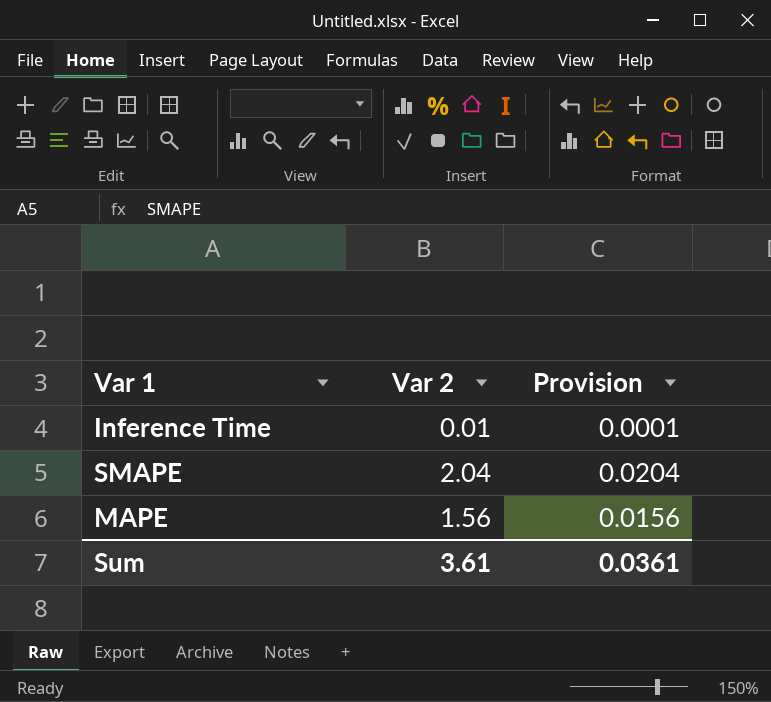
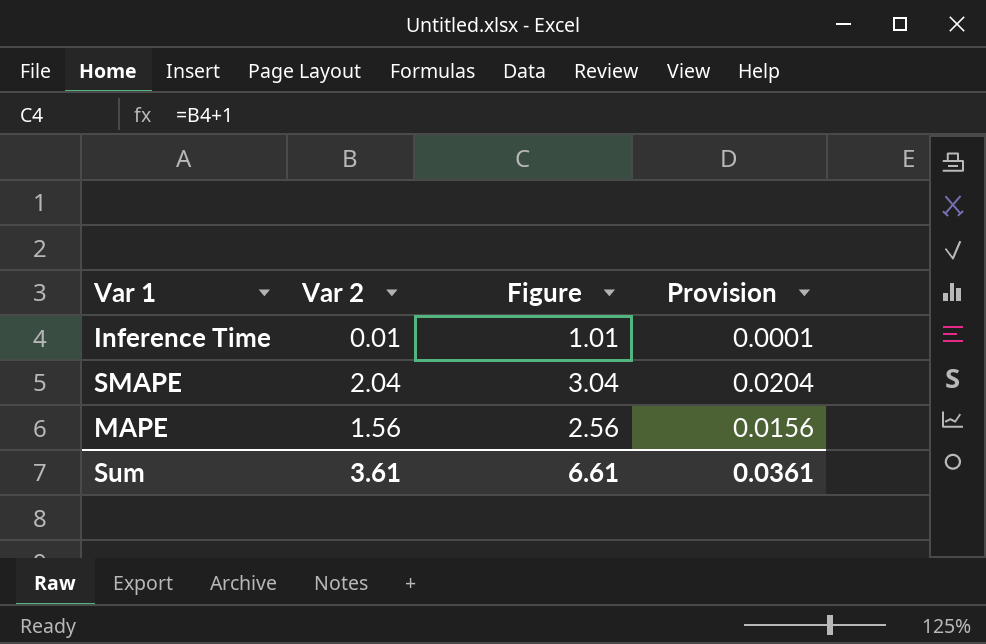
column Figure | formula: none -> [Var 2] + 1

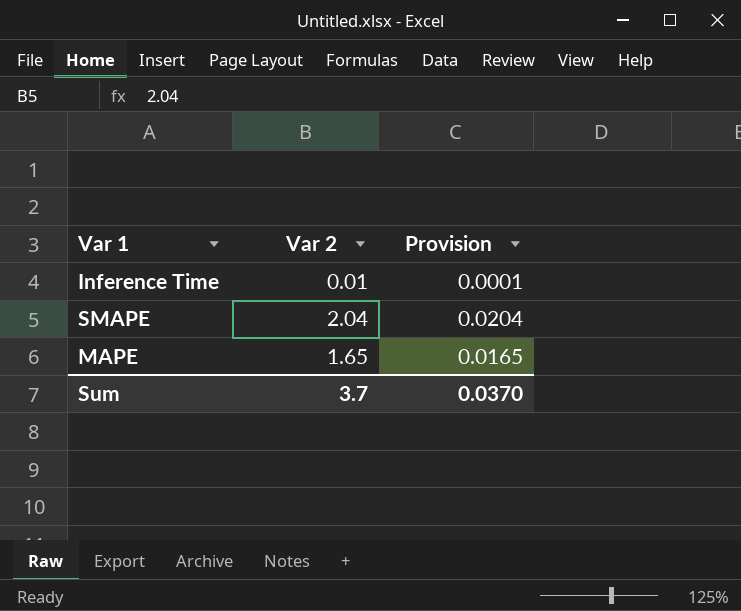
column Figure | formula: [Var 2] + 1 -> none
MAPE | Var 2: 1.56 -> 1.65
MAPE | Provision: 0.0156 -> 0.0165
Sum | Var 2: 3.61 -> 3.7
Sum | Provision: 0.0361 -> 0.0370

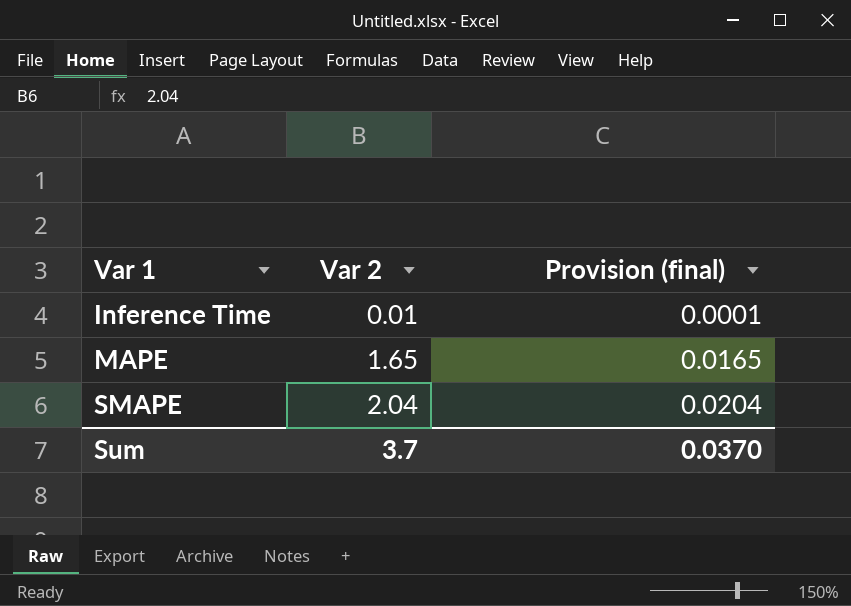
row order: none -> Var 1 ascending
column name: Provision -> Provision (final)

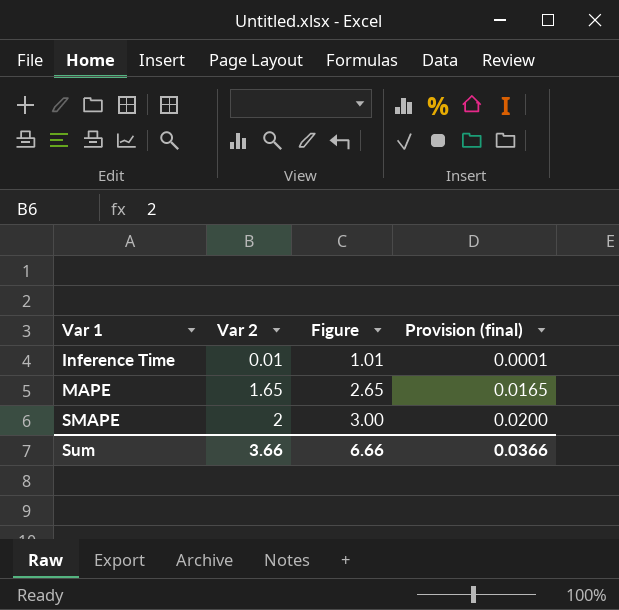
column Figure | formula: none -> [Var 2] + 1
SMAPE | Var 2: 2.04 -> 2
SMAPE | Provision (final): 0.0204 -> 0.0200
Sum | Var 2: 3.7 -> 3.66
Sum | Provision (final): 0.0370 -> 0.0366

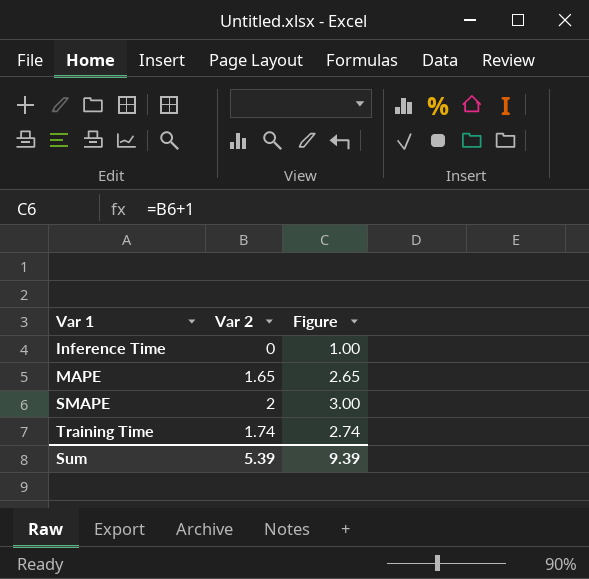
column Provision (final) | formula: [Var 2] * 0.01 -> none
Inference Time | Var 2: 0.01 -> 0
Inference Time | Figure: 1.01 -> 1.00
row Training Time: none -> 1.74 | 2.74
Sum | Var 2: 3.66 -> 5.39
Sum | Figure: 6.66 -> 9.39

